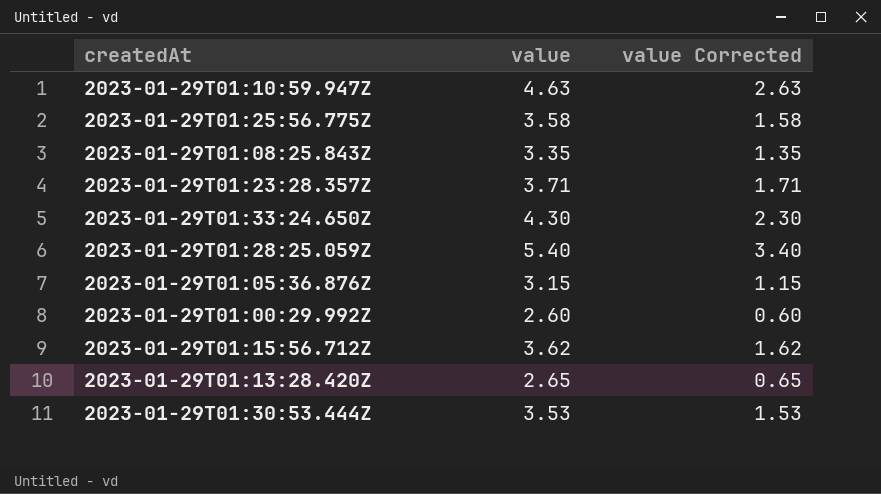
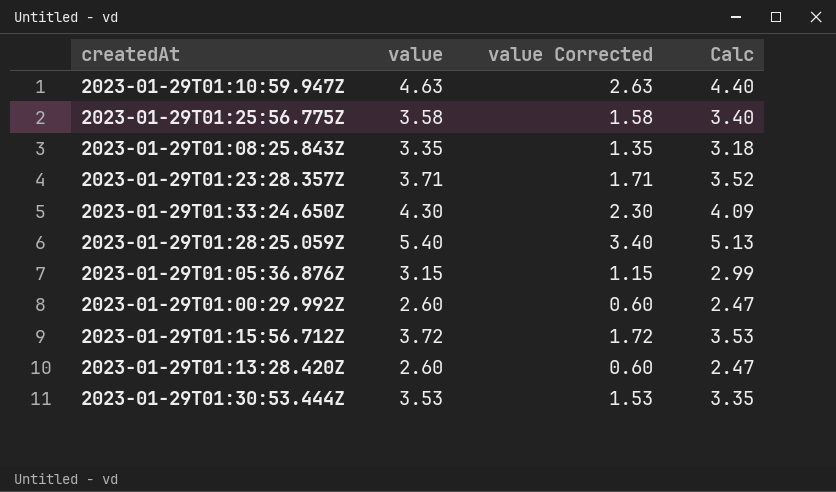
column Calc | formula: none -> [value] * 0.95
2023-01-29T01:15:56.712Z | value: 3.62 -> 3.72
2023-01-29T01:15:56.712Z | value Corrected: 1.62 -> 1.72
2023-01-29T01:13:28.420Z | value: 2.65 -> 2.60
2023-01-29T01:13:28.420Z | value Corrected: 0.65 -> 0.60

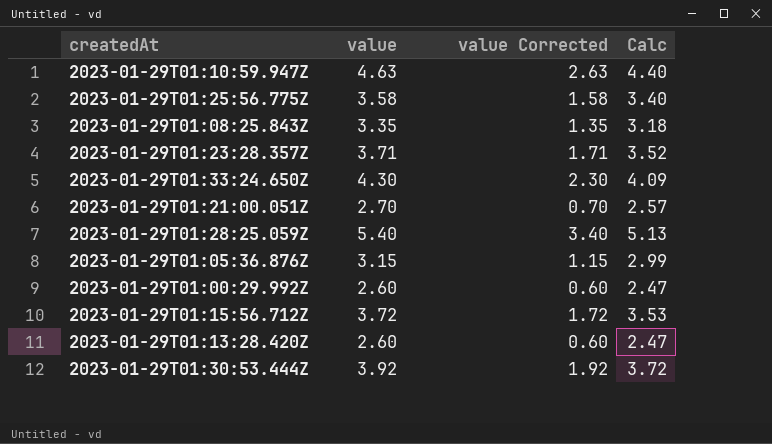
row 2023-01-29T01:21:00.051Z: none -> 2.70 | 0.70 | 2.57
2023-01-29T01:30:53.444Z | value: 3.53 -> 3.92
2023-01-29T01:30:53.444Z | value Corrected: 1.53 -> 1.92
2023-01-29T01:30:53.444Z | Calc: 3.35 -> 3.72

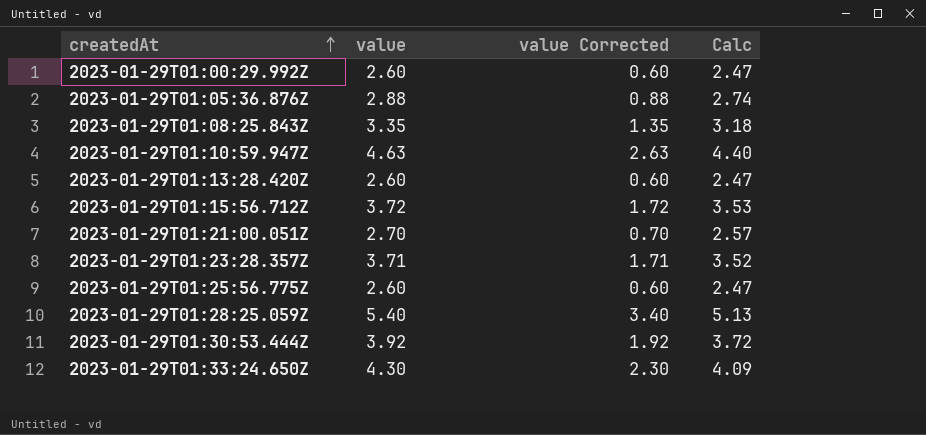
row order: none -> createdAt ascending
2023-01-29T01:05:36.876Z | value: 3.15 -> 2.88
2023-01-29T01:05:36.876Z | value Corrected: 1.15 -> 0.88
2023-01-29T01:05:36.876Z | Calc: 2.99 -> 2.74
2023-01-29T01:25:56.775Z | value: 3.58 -> 2.60
2023-01-29T01:25:56.775Z | value Corrected: 1.58 -> 0.60
2023-01-29T01:25:56.775Z | Calc: 3.40 -> 2.47

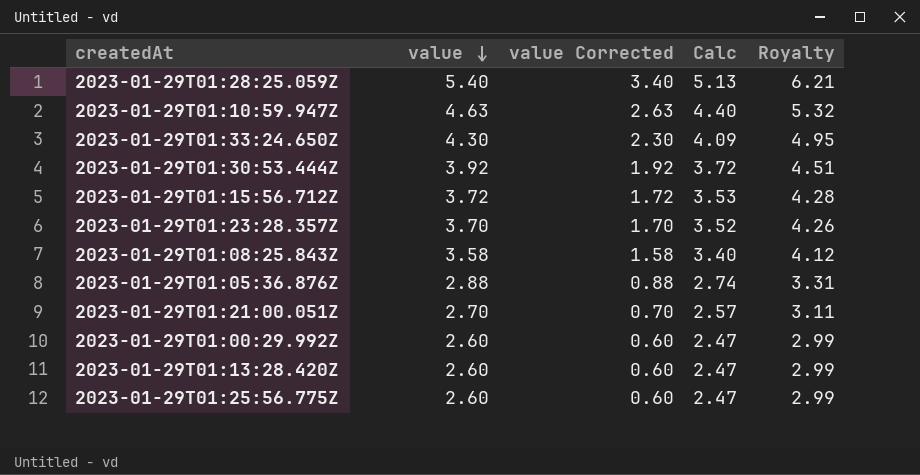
row order: createdAt ascending -> value descending
column Royalty | formula: none -> [value] * 1.15
2023-01-29T01:23:28.357Z | value: 3.71 -> 3.70
2023-01-29T01:23:28.357Z | value Corrected: 1.71 -> 1.70
2023-01-29T01:08:25.843Z | value: 3.35 -> 3.58
2023-01-29T01:08:25.843Z | value Corrected: 1.35 -> 1.58
2023-01-29T01:08:25.843Z | Calc: 3.18 -> 3.40

